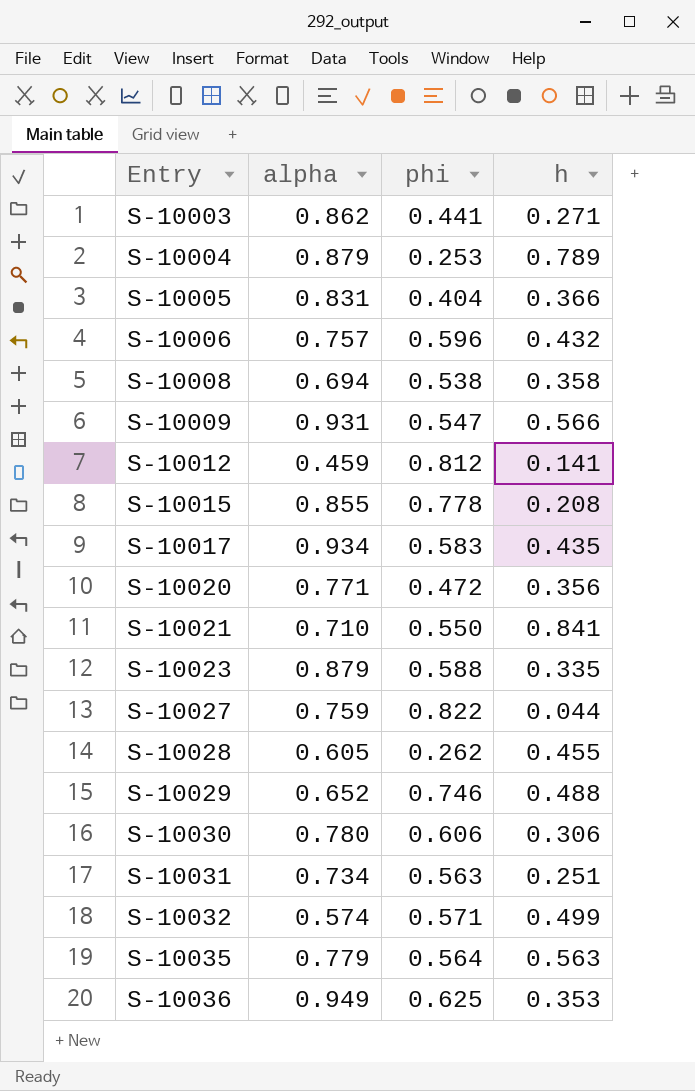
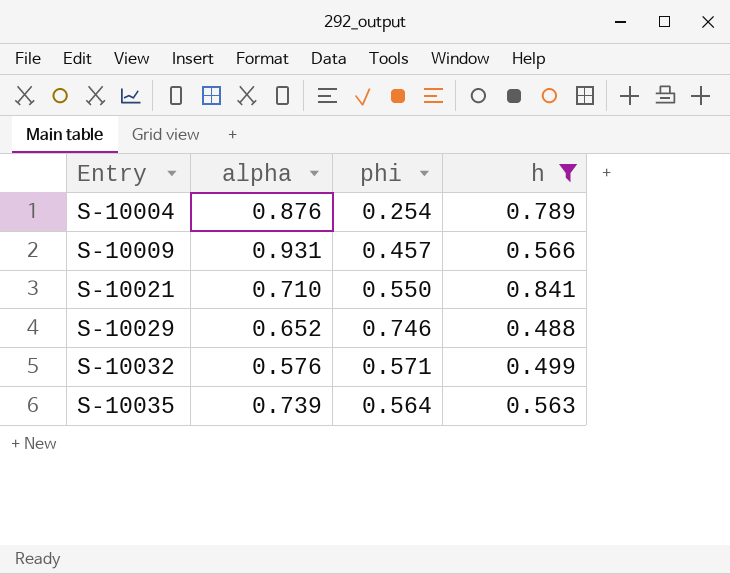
filter: none -> h >= 0.488
S-10004 | alpha: 0.879 -> 0.876
S-10004 | phi: 0.253 -> 0.254
S-10009 | phi: 0.547 -> 0.457
S-10032 | alpha: 0.574 -> 0.576
S-10035 | alpha: 0.779 -> 0.739

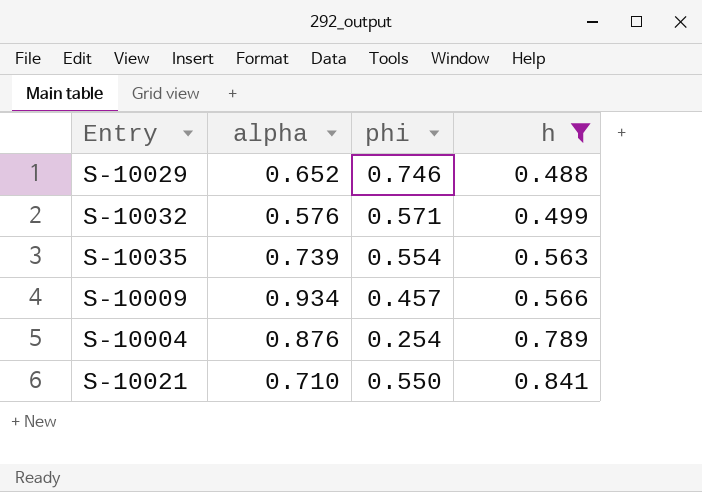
row order: Entry ascending -> h ascending
S-10035 | phi: 0.564 -> 0.554
S-10009 | alpha: 0.931 -> 0.934

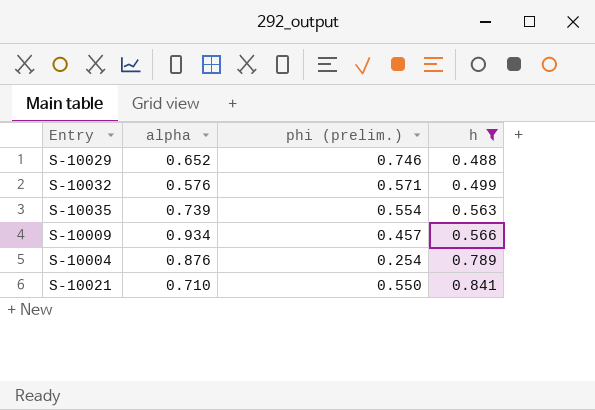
column name: phi -> phi (prelim.)

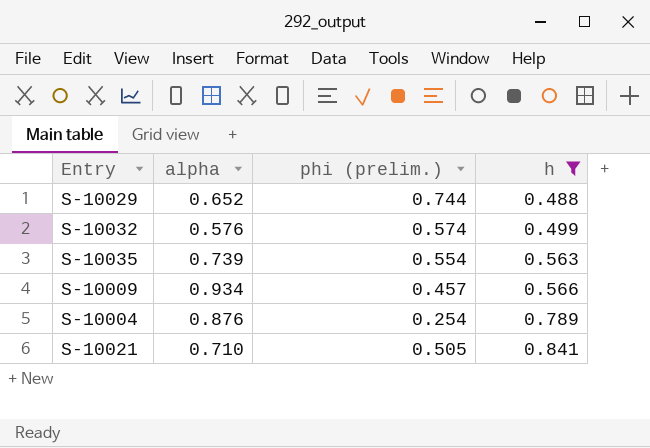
S-10029 | phi (prelim.): 0.746 -> 0.744
S-10032 | phi (prelim.): 0.571 -> 0.574
S-10021 | phi (prelim.): 0.550 -> 0.505

